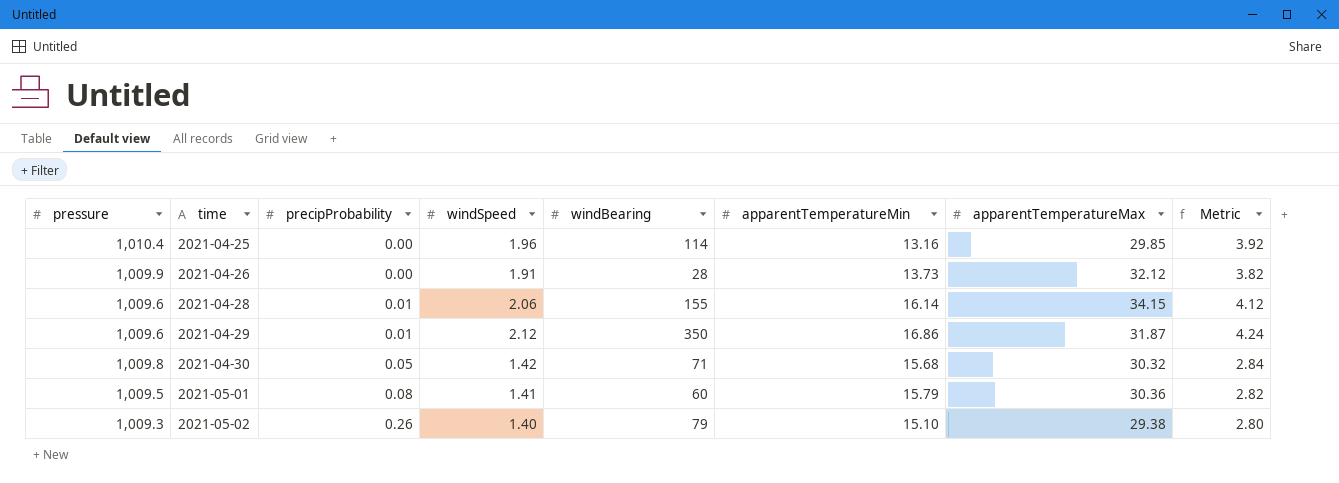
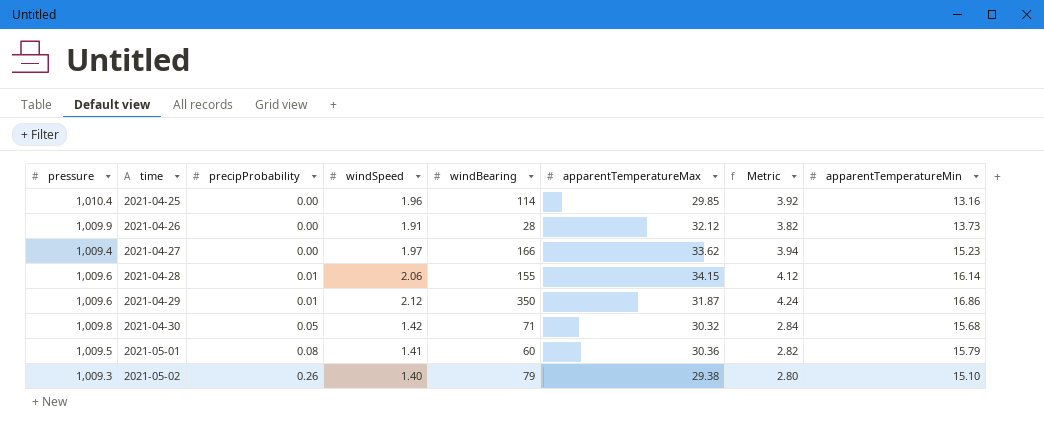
column apparentTemperatureMin | position: 6 -> 8
row 2021-04-27: none -> 1,009.4 | 0.00 | 1.97 | 166 | 33.62 | 3.94 | 15.23

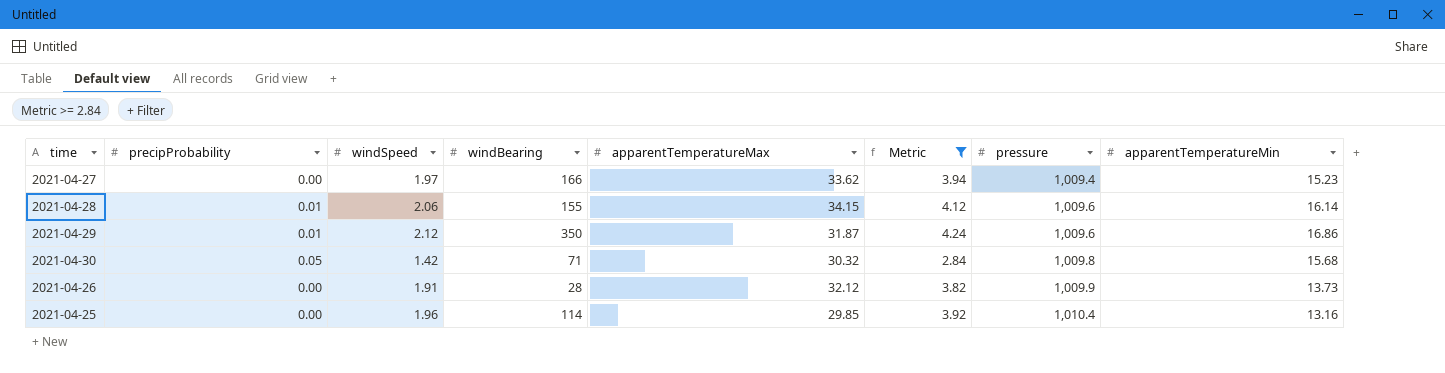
filter: none -> Metric >= 2.84
row order: time ascending -> pressure ascending
column pressure | position: 1 -> 7

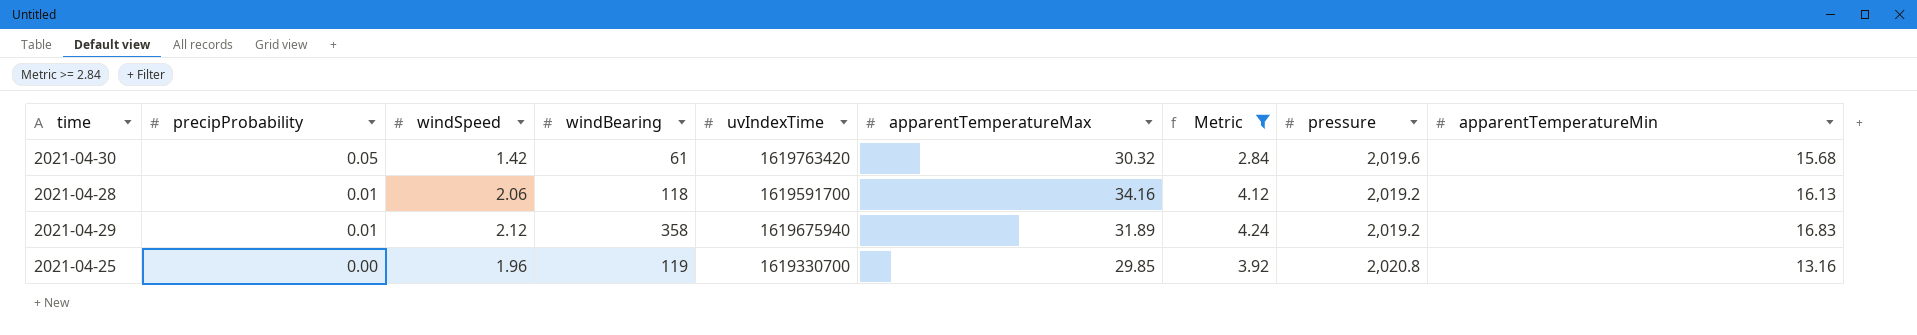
row order: pressure ascending -> precipProbability descending
column uvIndexTime | position: none -> 5
row 2021-04-27: 0.00 | 1.97 | 166 | 33.62 | 3.94 | 1,009.4 | 15.23 -> none
row 2021-04-26: 0.00 | 1.91 | 28 | 32.12 | 3.82 | 1,009.9 | 13.73 -> none
2021-04-30 | windBearing: 71 -> 61
2021-04-30 | pressure: 1,009.8 -> 2,019.6
2021-04-28 | windBearing: 155 -> 118
2021-04-28 | apparentTemperatureMax: 34.15 -> 34.16
2021-04-28 | pressure: 1,009.6 -> 2,019.2
2021-04-28 | apparentTemperatureMin: 16.14 -> 16.13
2021-04-29 | windBearing: 350 -> 358
2021-04-29 | apparentTemperatureMax: 31.87 -> 31.89
2021-04-29 | pressure: 1,009.6 -> 2,019.2
2021-04-29 | apparentTemperatureMin: 16.86 -> 16.83
2021-04-25 | windBearing: 114 -> 119
2021-04-25 | pressure: 1,010.4 -> 2,020.8

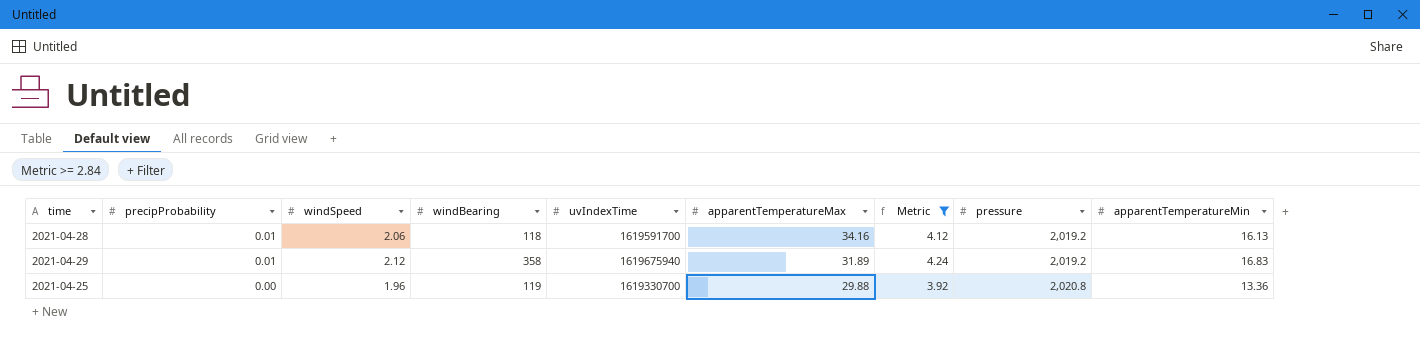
row 2021-04-30: 0.05 | 1.42 | 61 | 1619763420 | 30.32 | 2.84 | 2,019.6 | 15.68 -> none
2021-04-25 | apparentTemperatureMax: 29.85 -> 29.88
2021-04-25 | apparentTemperatureMin: 13.16 -> 13.36

